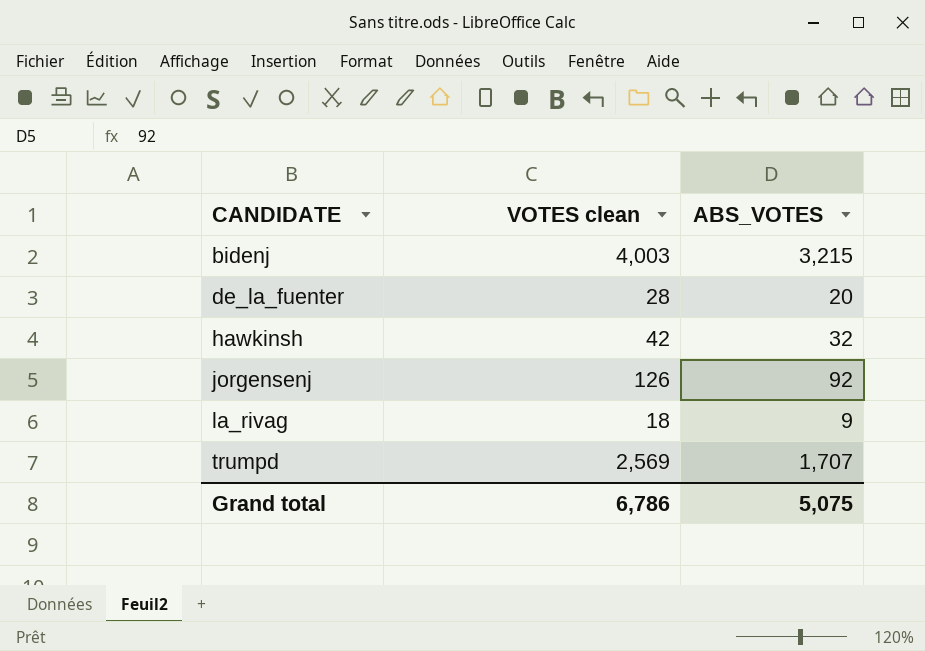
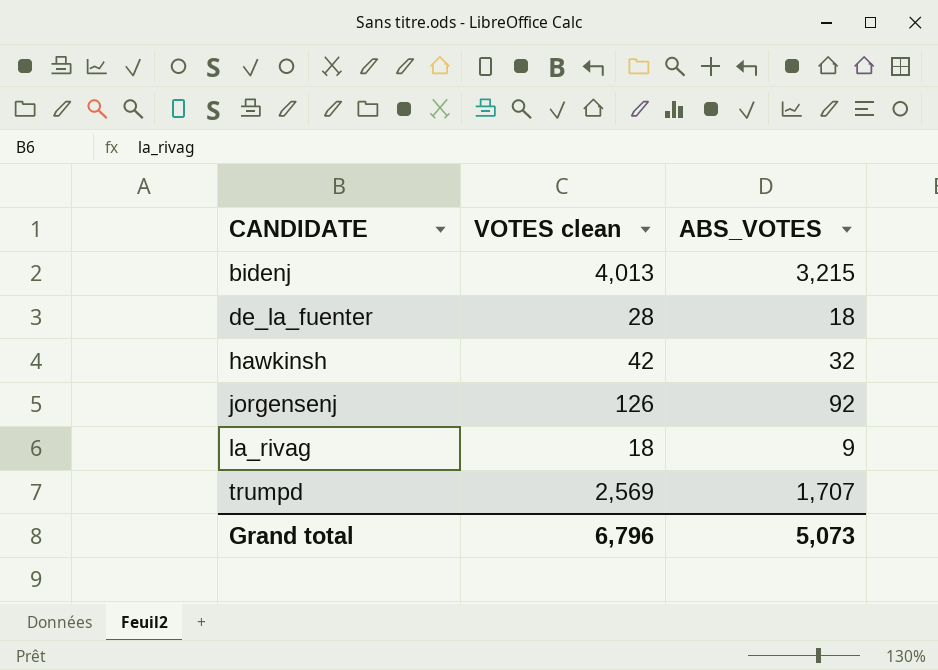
bidenj | VOTES clean: 4,003 -> 4,013
de_la_fuenter | ABS_VOTES: 20 -> 18
Grand total | VOTES clean: 6,786 -> 6,796
Grand total | ABS_VOTES: 5,075 -> 5,073

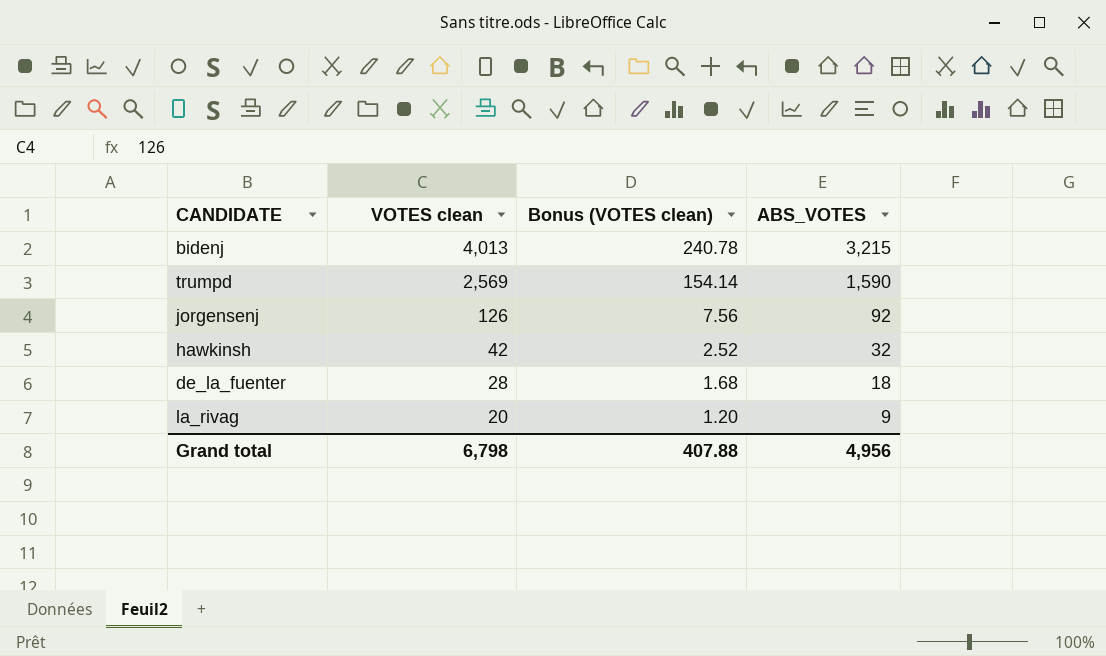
row order: CANDIDATE ascending -> VOTES clean descending
column Bonus (VOTES clean) | formula: none -> [VOTES clean] * 0.06
trumpd | ABS_VOTES: 1,707 -> 1,590
la_rivag | VOTES clean: 18 -> 20
Grand total | VOTES clean: 6,796 -> 6,798
Grand total | ABS_VOTES: 5,073 -> 4,956

